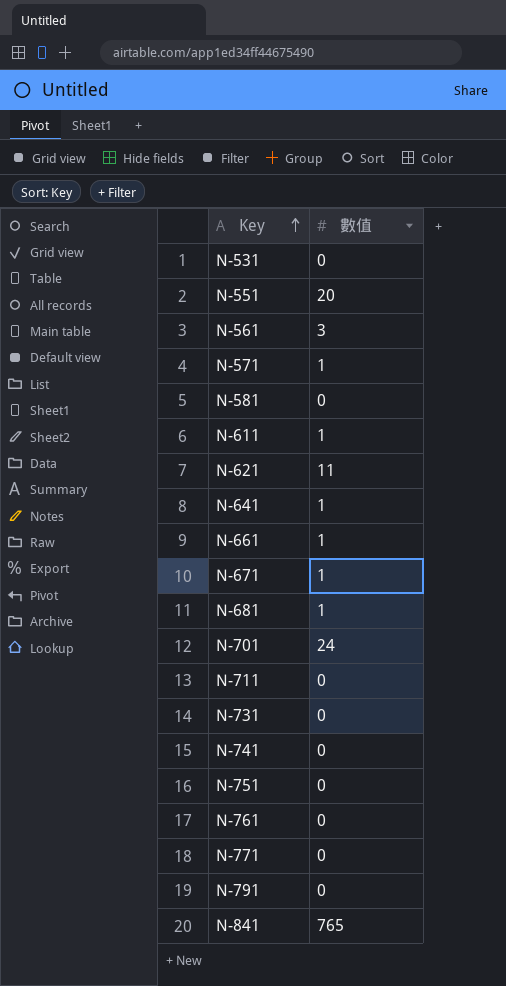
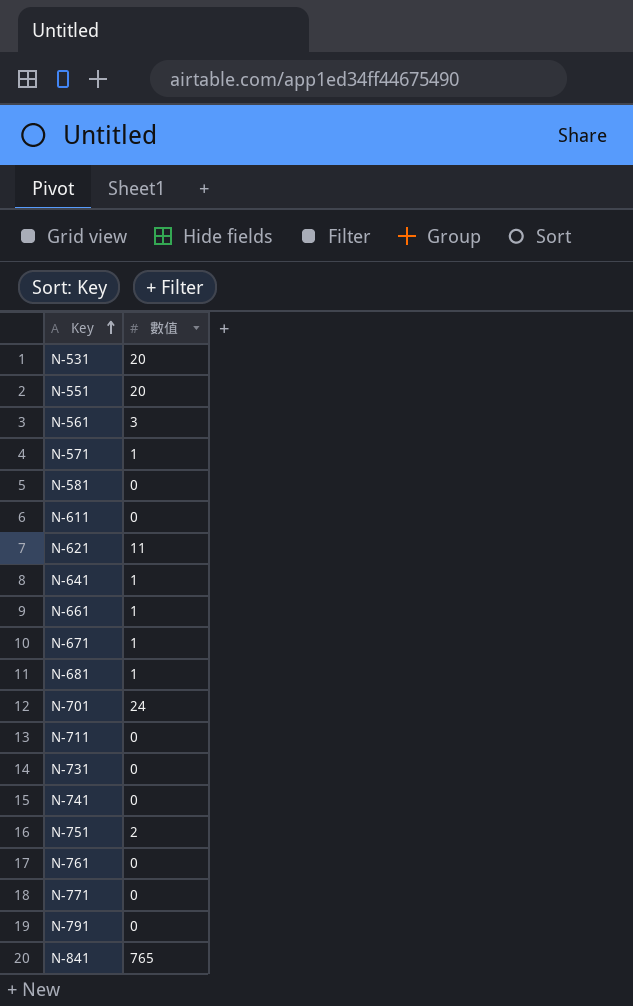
N-531 | 數值: 0 -> 20
N-611 | 數值: 1 -> 0
N-751 | 數值: 0 -> 2

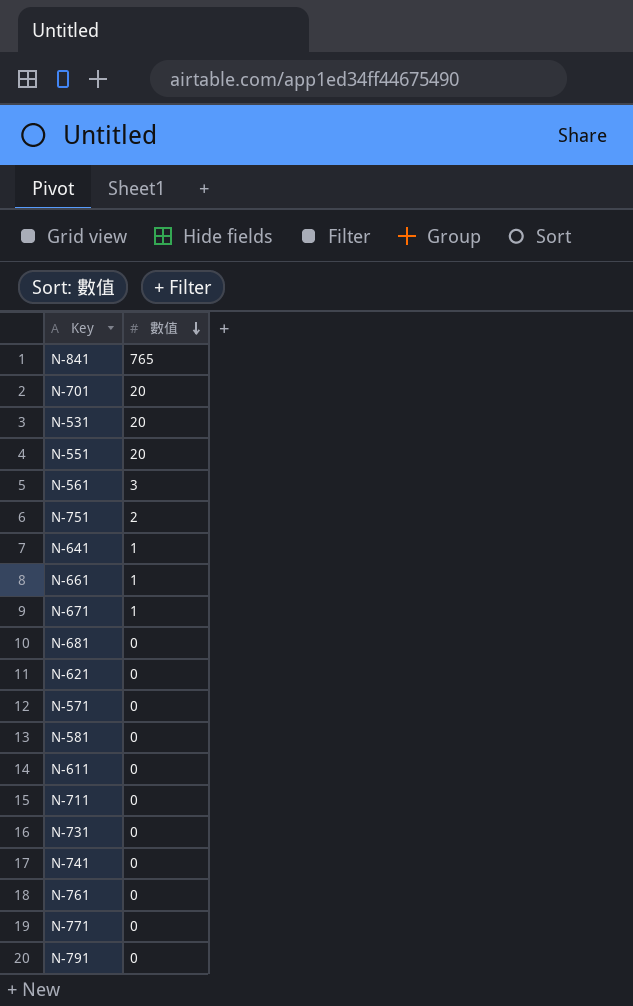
row order: Key ascending -> 數值 descending
N-701 | 數值: 24 -> 20
N-681 | 數值: 1 -> 0
N-621 | 數值: 11 -> 0
N-571 | 數值: 1 -> 0

